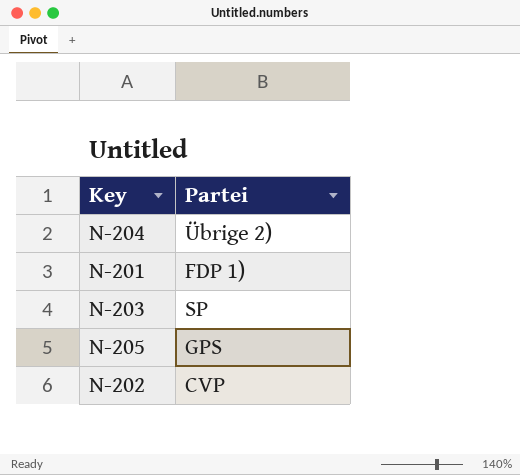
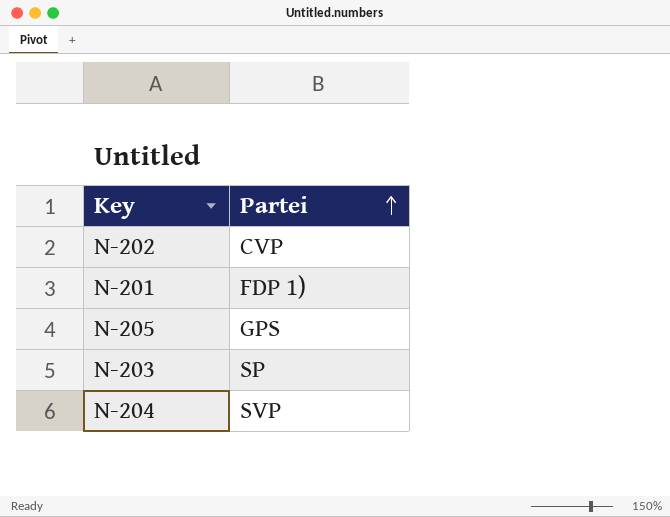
row order: none -> Partei ascending
N-204 | Partei: Übrige 2) -> SVP

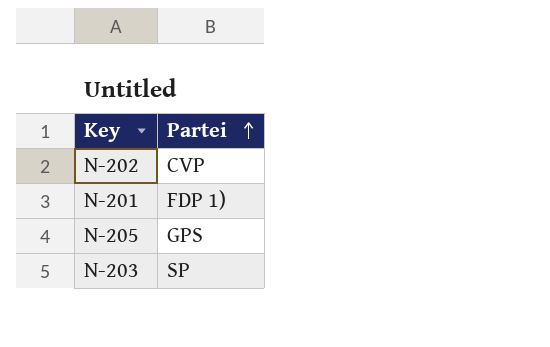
row N-204: SVP -> none

